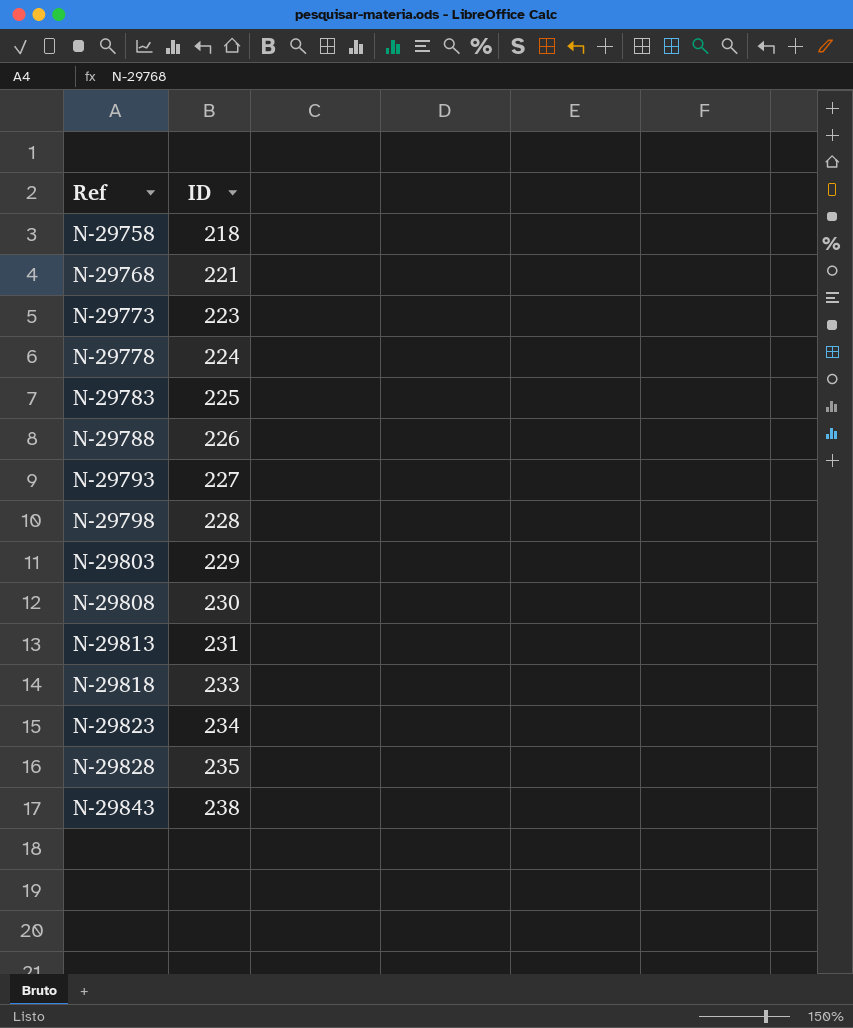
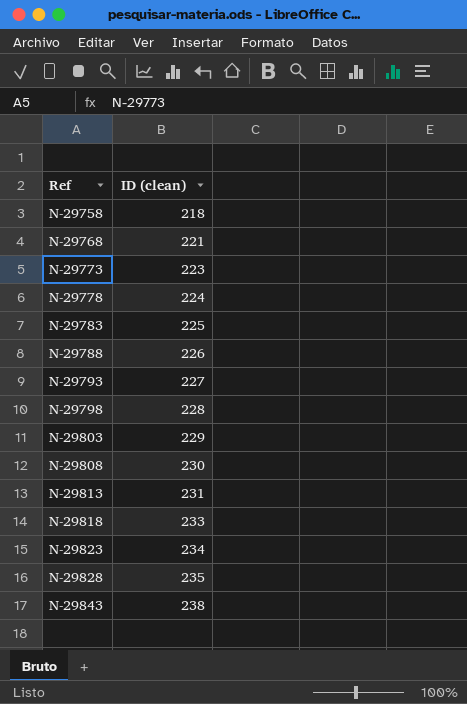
column name: ID -> ID (clean)

